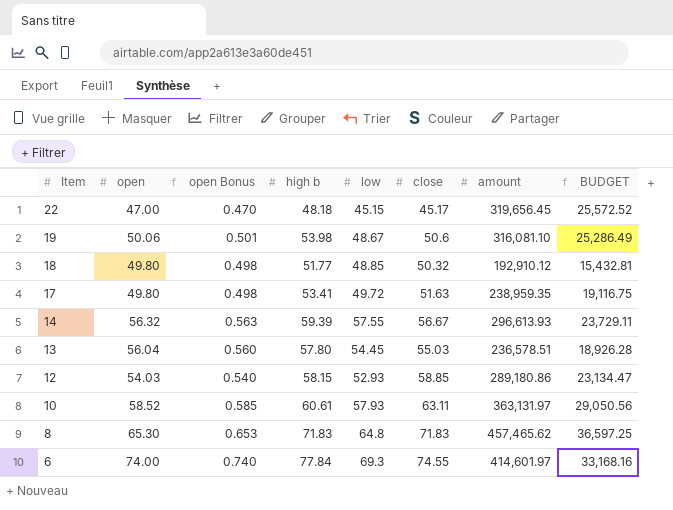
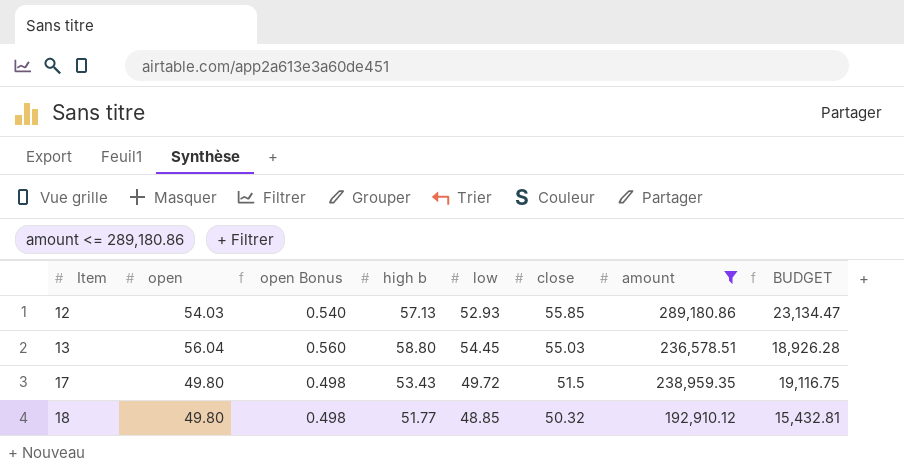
filter: none -> amount <= 289,180.86
row order: Item descending -> Item ascending
12 | high b: 58.15 -> 57.13
12 | close: 58.85 -> 55.85
13 | high b: 57.80 -> 58.80
17 | high b: 53.41 -> 53.43
17 | close: 51.63 -> 51.5

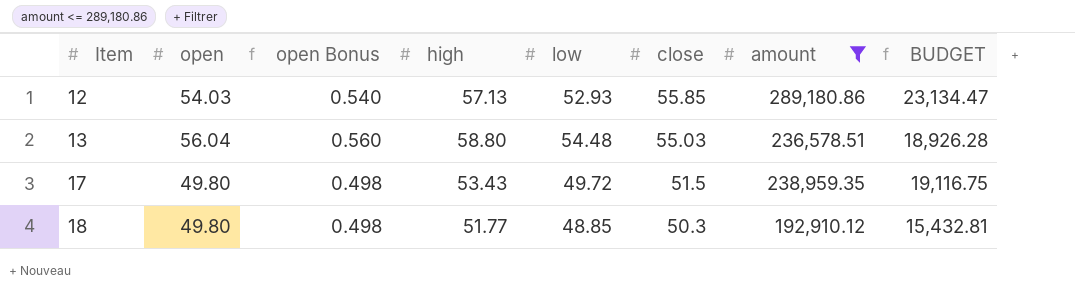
column name: high b -> high
13 | low: 54.45 -> 54.48
18 | close: 50.32 -> 50.3

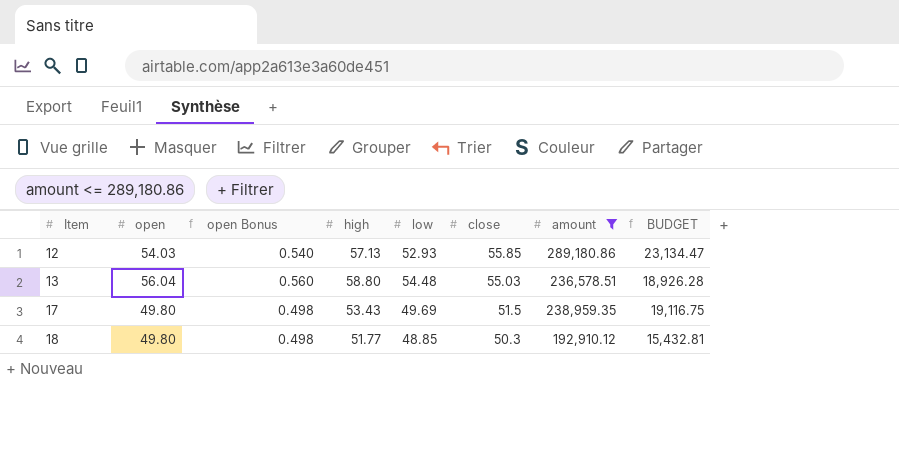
17 | low: 49.72 -> 49.69

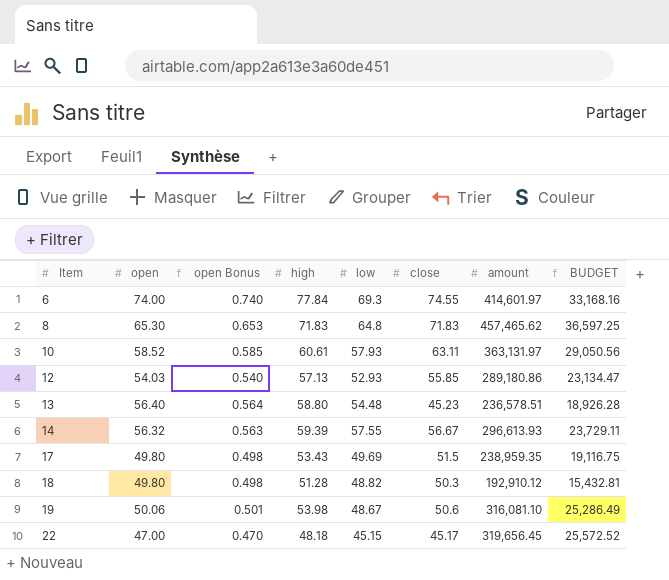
filter: amount <= 289,180.86 -> none
13 | open: 56.04 -> 56.40
13 | open Bonus: 0.560 -> 0.564
13 | close: 55.03 -> 45.23
18 | high: 51.77 -> 51.28
18 | low: 48.85 -> 48.82

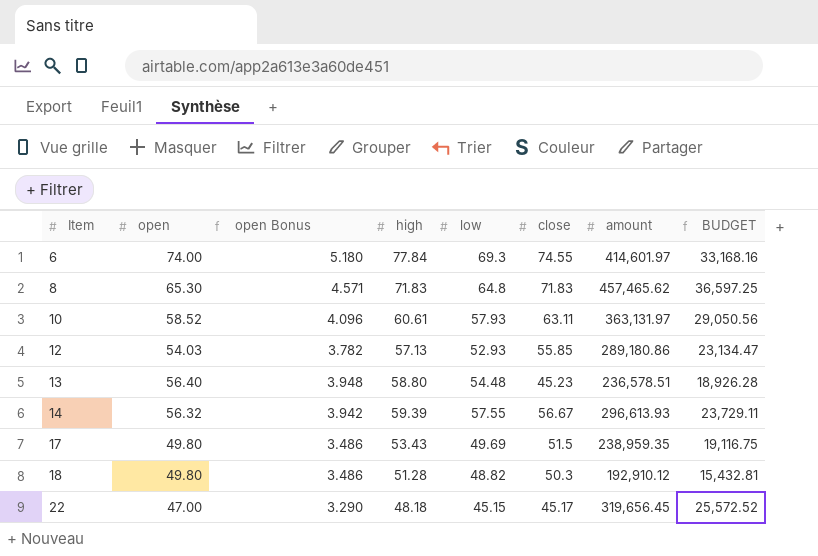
column open Bonus | formula: [open] * 0.01 -> [open] * 0.07
row 19: 50.06 | 0.501 | 53.98 | 48.67 | 50.6 | 316,081.10 | 25,286.49 -> none

